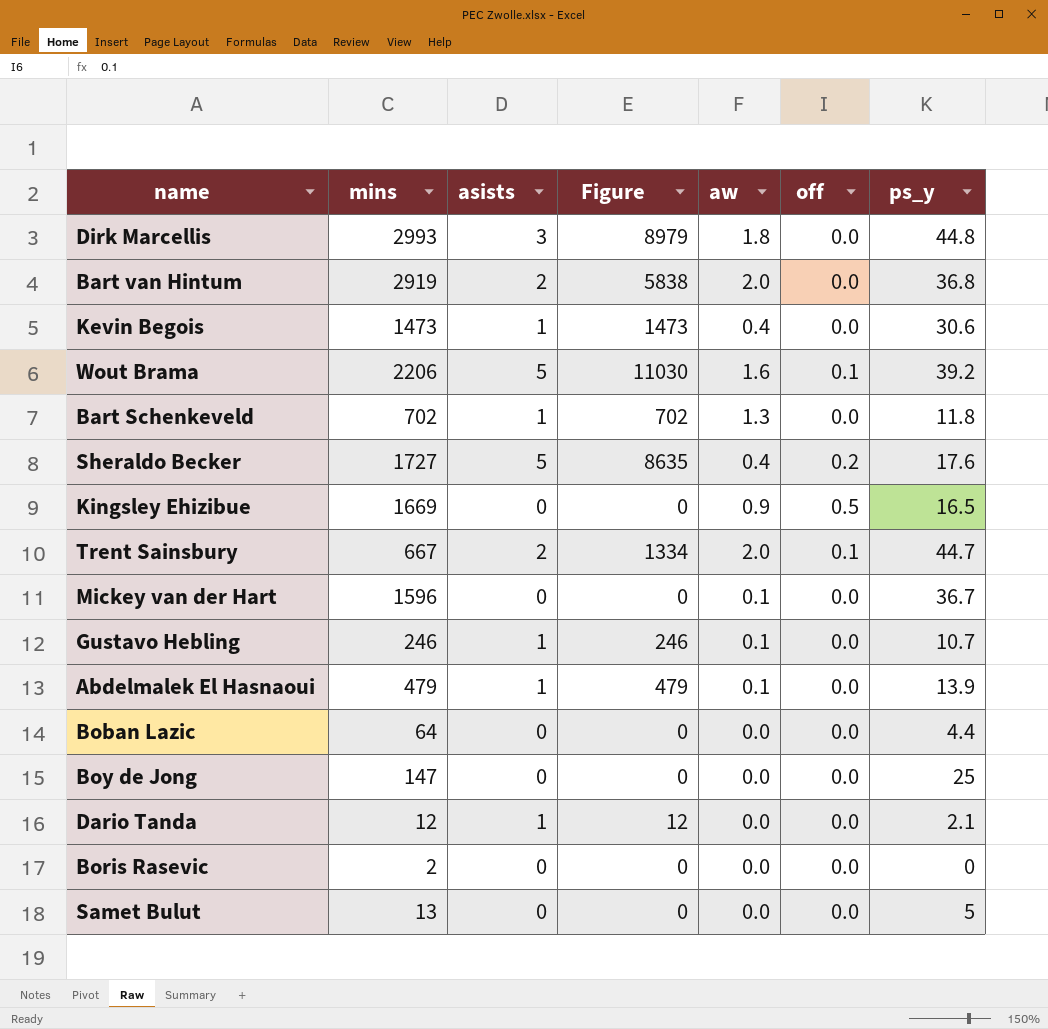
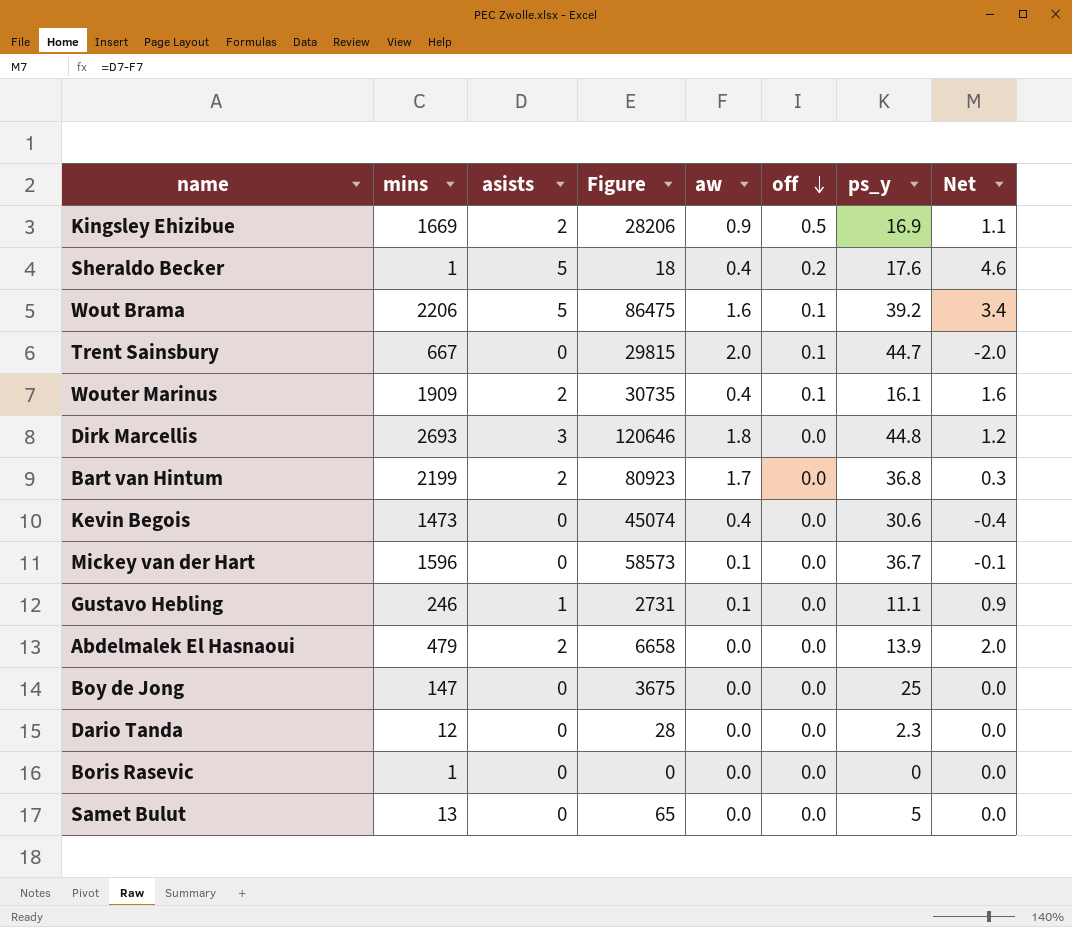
row order: none -> off descending
column Figure | formula: [mins] * [asists] -> [mins] * [ps_y]
column Net | formula: none -> [asists] - [aw]
row Bart Schenkeveld: 702 | 1 | 702 | 1.3 | 0.0 | 11.8 -> none
row Boban Lazic: 64 | 0 | 0 | 0.0 | 0.0 | 4.4 -> none
Kingsley Ehizibue | asists: 0 -> 2
Kingsley Ehizibue | ps_y: 16.5 -> 16.9
Sheraldo Becker | mins: 1727 -> 1
Trent Sainsbury | asists: 2 -> 0
row Wouter Marinus: none -> 1909 | 2 | 30735 | 0.4 | 0.1 | 16.1 | 1.6
Dirk Marcellis | mins: 2993 -> 2693
Bart van Hintum | mins: 2919 -> 2199
Bart van Hintum | aw: 2.0 -> 1.7
Kevin Begois | asists: 1 -> 0
Gustavo Hebling | ps_y: 10.7 -> 11.1
Abdelmalek El Hasnaoui | asists: 1 -> 2
Abdelmalek El Hasnaoui | aw: 0.1 -> 0.0
Dario Tanda | asists: 1 -> 0
Dario Tanda | ps_y: 2.1 -> 2.3
Boris Rasevic | mins: 2 -> 1

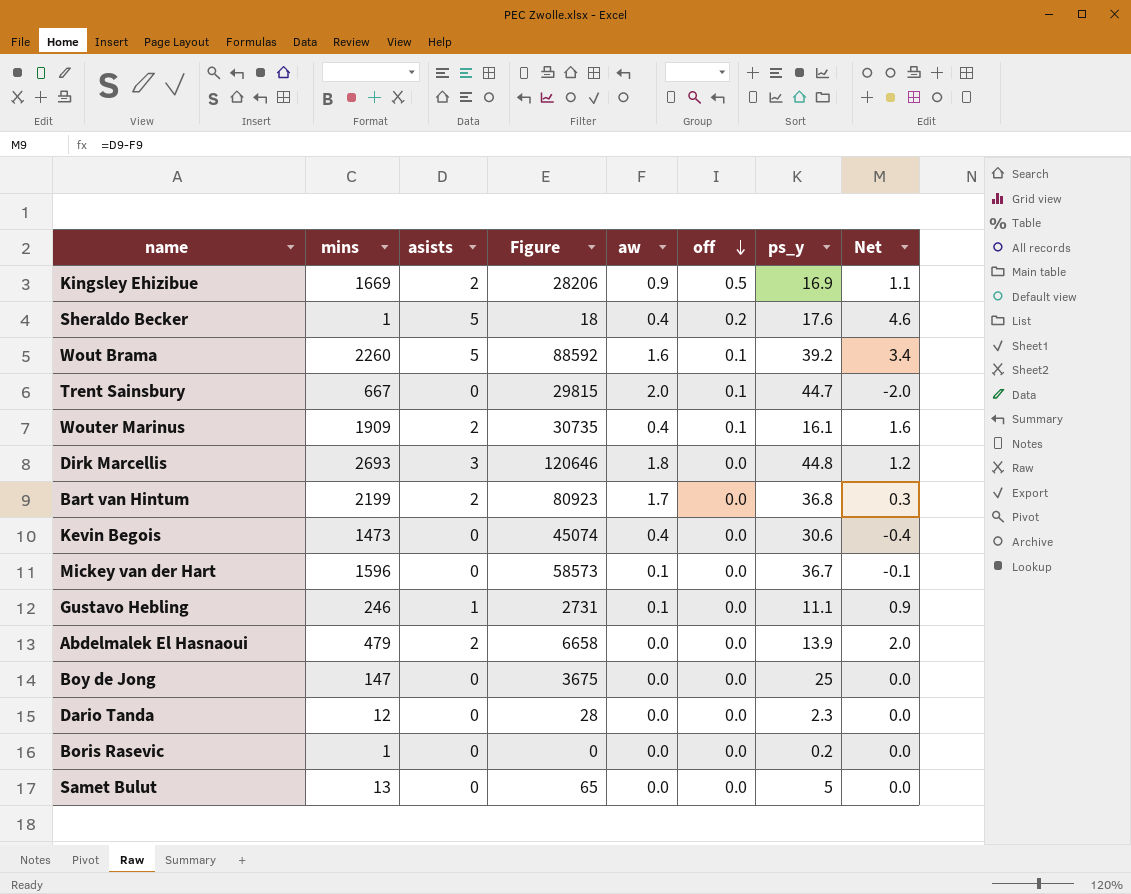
Wout Brama | mins: 2206 -> 2260
Wout Brama | Figure: 86475 -> 88592
Boris Rasevic | ps_y: 0 -> 0.2

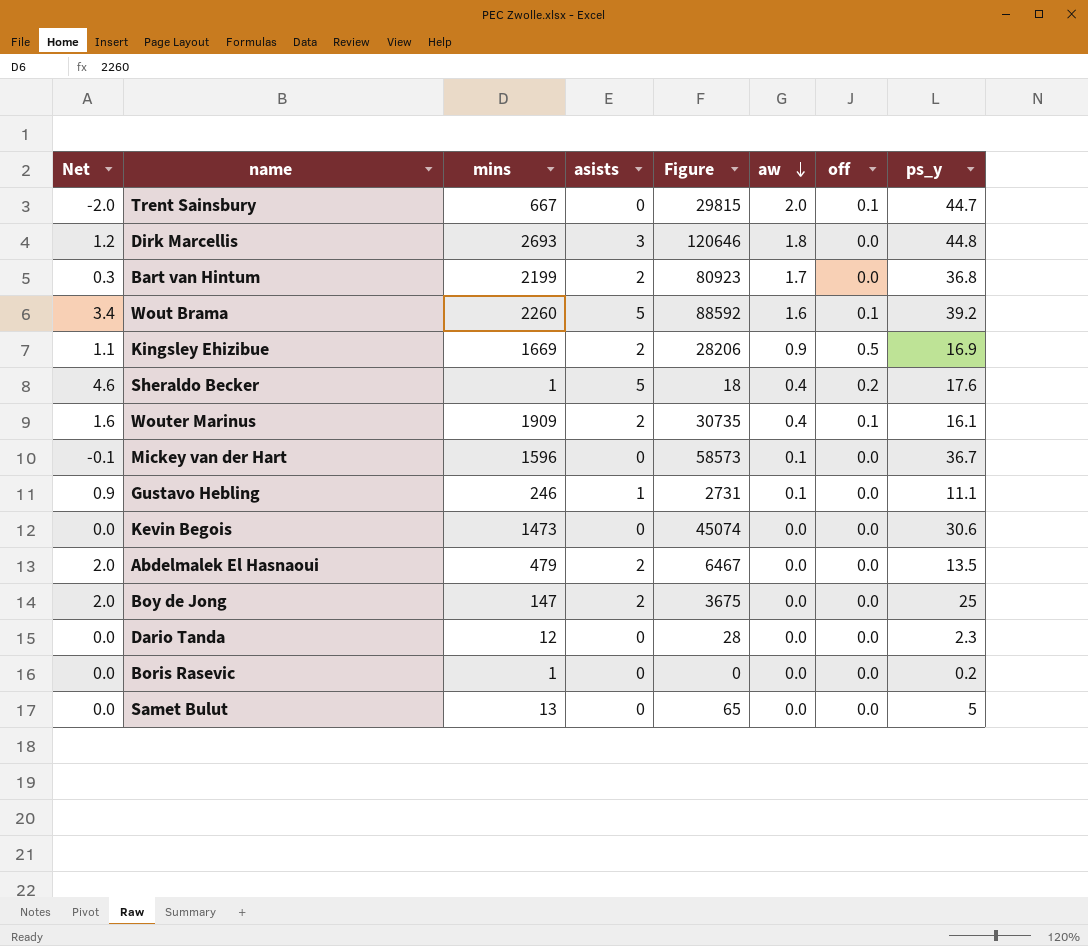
row order: off descending -> aw descending
column Net | position: 8 -> 1
Kevin Begois | Net: -0.4 -> 0.0
Kevin Begois | aw: 0.4 -> 0.0
Abdelmalek El Hasnaoui | Figure: 6658 -> 6467
Abdelmalek El Hasnaoui | ps_y: 13.9 -> 13.5
Boy de Jong | Net: 0.0 -> 2.0
Boy de Jong | asists: 0 -> 2

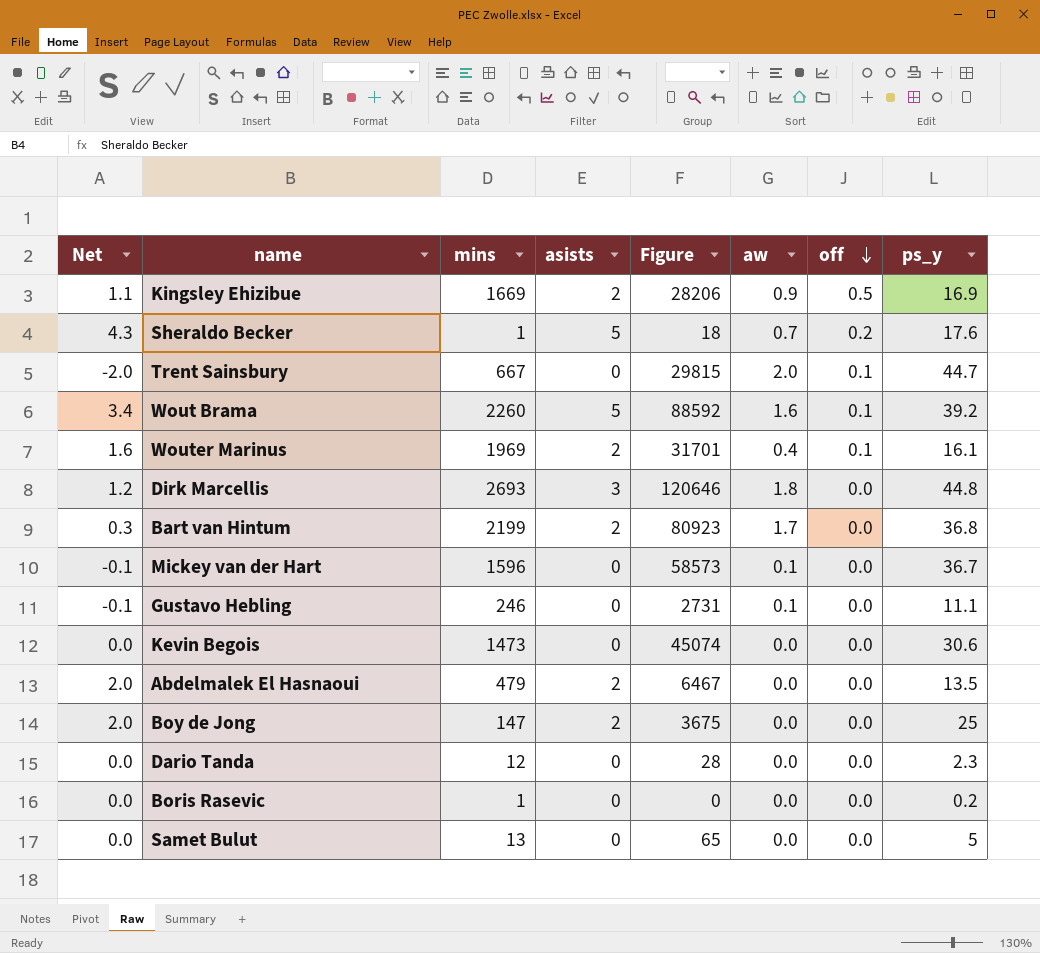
row order: aw descending -> off descending
Sheraldo Becker | Net: 4.6 -> 4.3
Sheraldo Becker | aw: 0.4 -> 0.7
Wouter Marinus | mins: 1909 -> 1969
Wouter Marinus | Figure: 30735 -> 31701
Gustavo Hebling | Net: 0.9 -> -0.1
Gustavo Hebling | asists: 1 -> 0

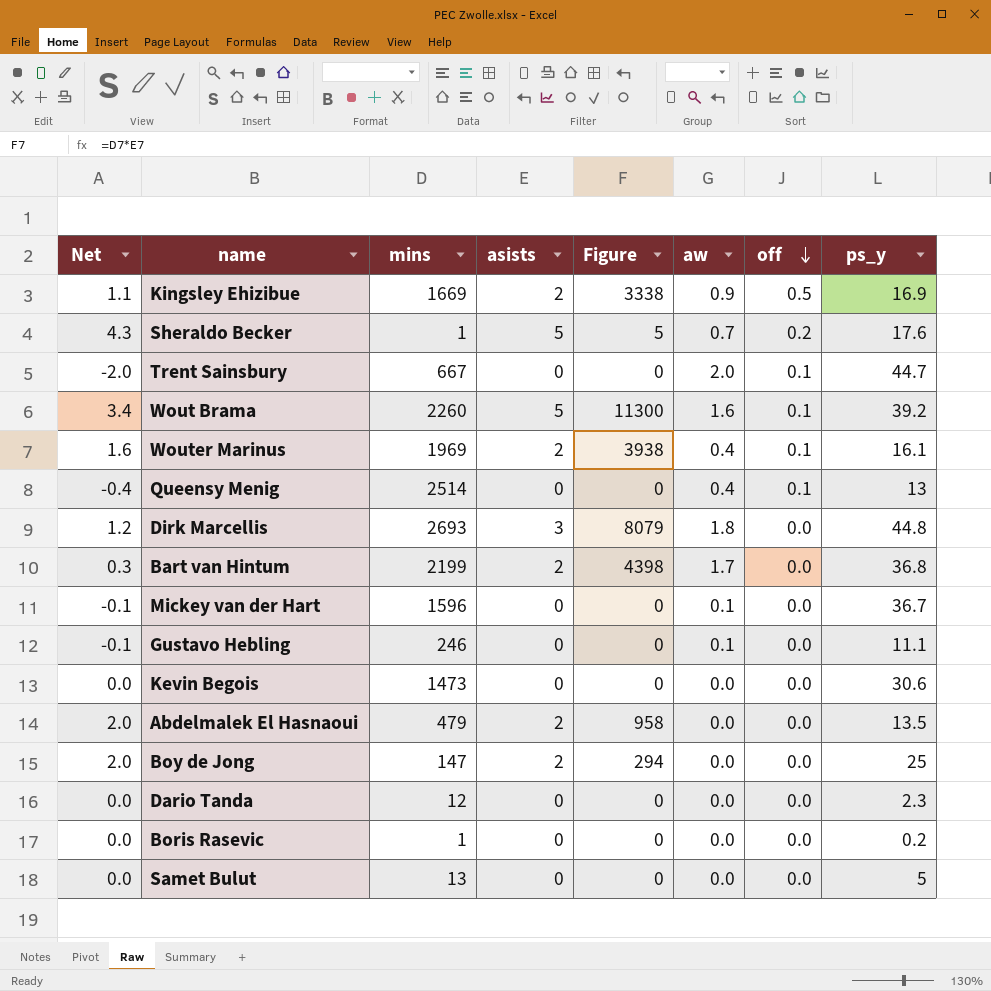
column Figure | formula: [mins] * [ps_y] -> [mins] * [asists]
row Queensy Menig: none -> -0.4 | 2514 | 0 | 0 | 0.4 | 0.1 | 13

